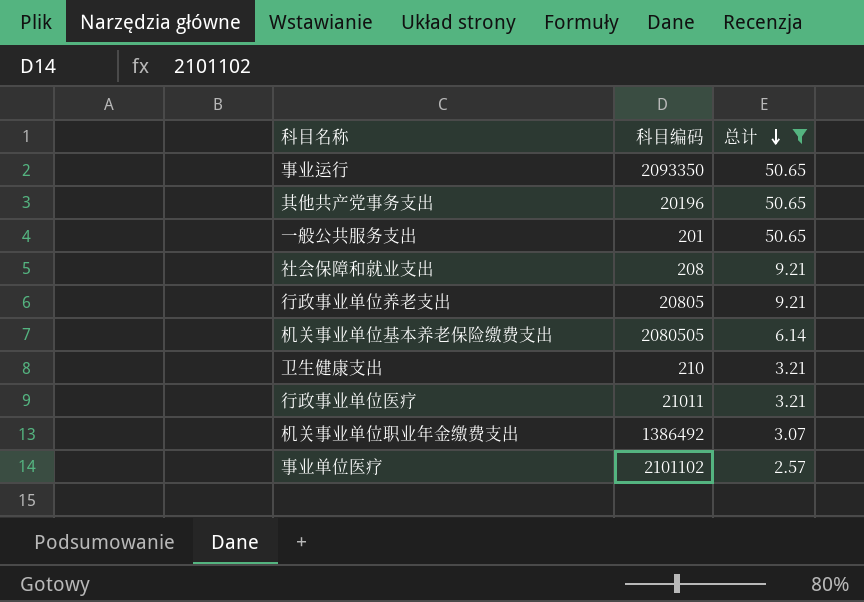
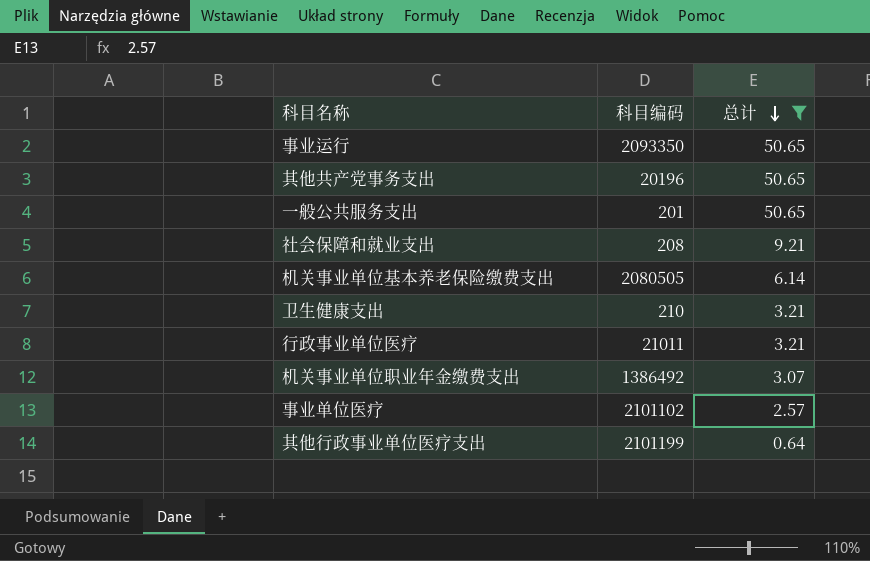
row 行政事业单位养老支出: 20805 | 9.21 -> none
row 其他行政事业单位医疗支出: none -> 2101199 | 0.64

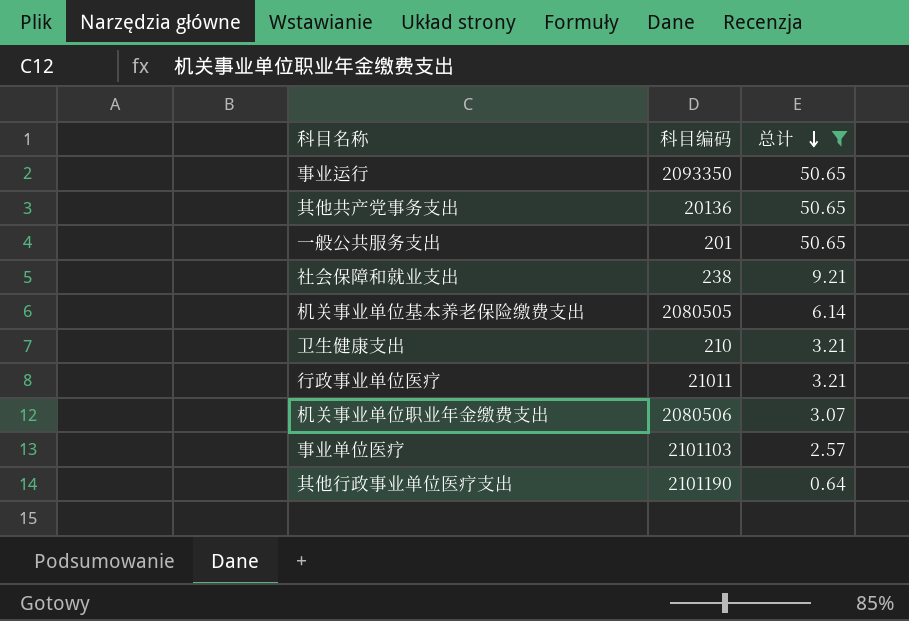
其他共产党事务支出 | 科目编码: 20196 -> 20136
社会保障和就业支出 | 科目编码: 208 -> 238
机关事业单位职业年金缴费支出 | 科目编码: 1386492 -> 2080506
事业单位医疗 | 科目编码: 2101102 -> 2101103
其他行政事业单位医疗支出 | 科目编码: 2101199 -> 2101190

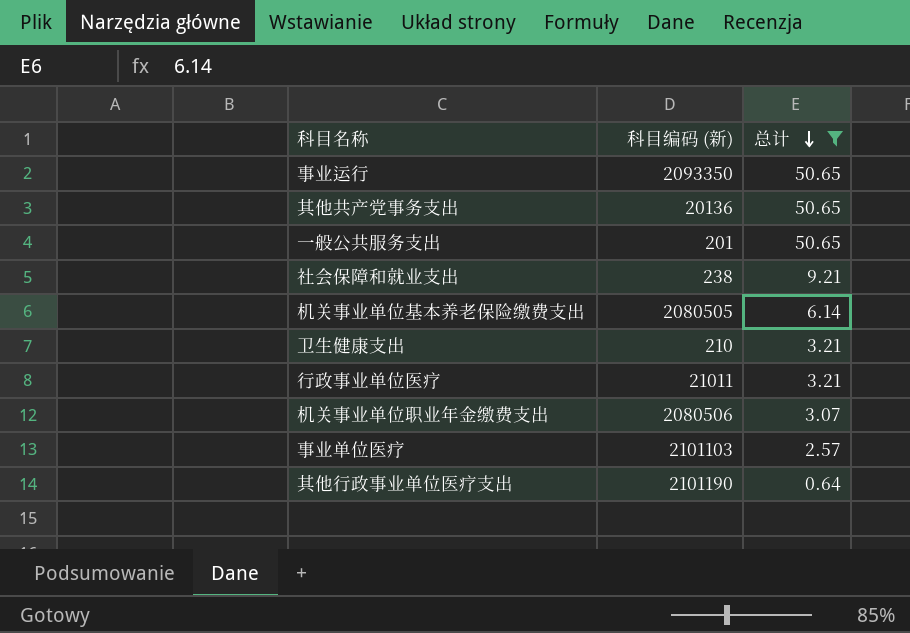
column name: 科目编码 -> 科目编码 (新)

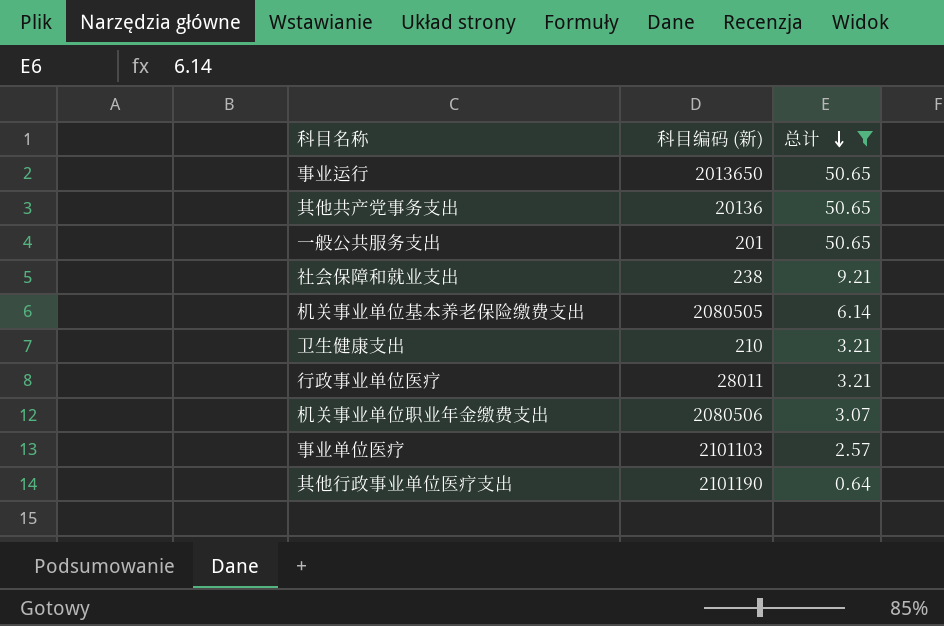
事业运行 | 科目编码 (新): 2093350 -> 2013650
行政事业单位医疗 | 科目编码 (新): 21011 -> 28011

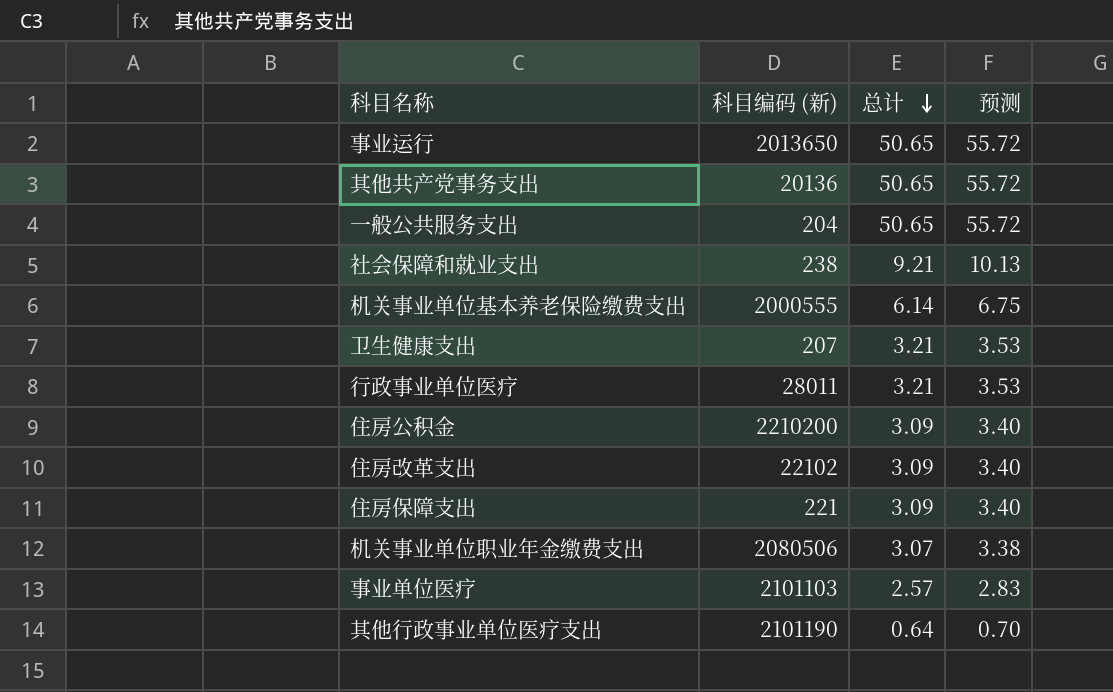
filter: 总计 != 3.09 -> none
column 预测 | formula: none -> [总计] * 1.1
一般公共服务支出 | 科目编码 (新): 201 -> 204
机关事业单位基本养老保险缴费支出 | 科目编码 (新): 2080505 -> 2000555
卫生健康支出 | 科目编码 (新): 210 -> 207

